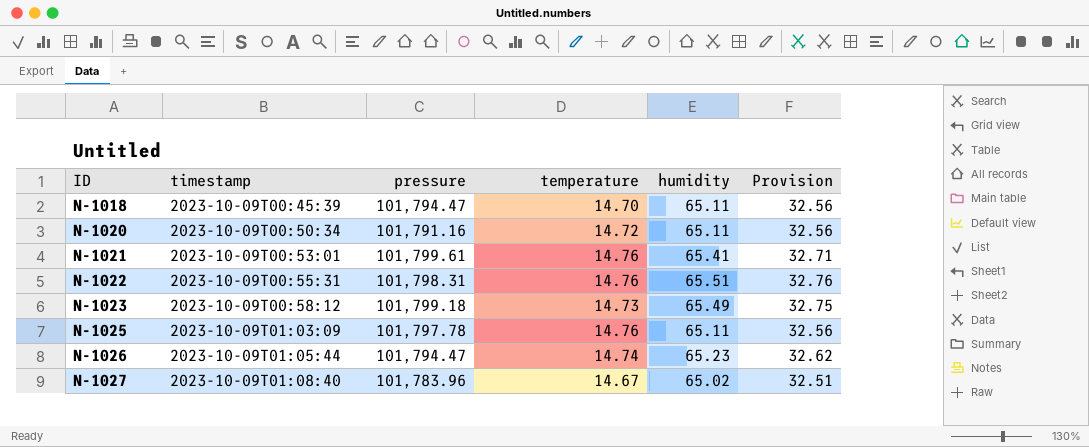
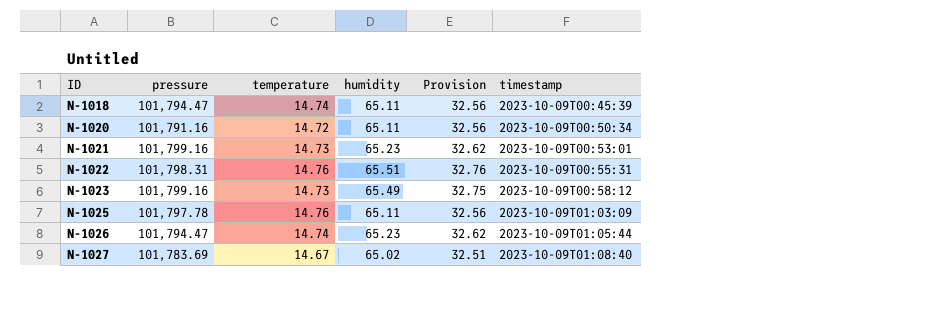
column timestamp | position: 2 -> 6
N-1018 | temperature: 14.70 -> 14.74
N-1021 | pressure: 101,799.61 -> 101,799.16
N-1021 | temperature: 14.76 -> 14.73
N-1021 | humidity: 65.41 -> 65.23
N-1021 | Provision: 32.71 -> 32.62
N-1023 | pressure: 101,799.18 -> 101,799.16
N-1027 | pressure: 101,783.96 -> 101,783.69

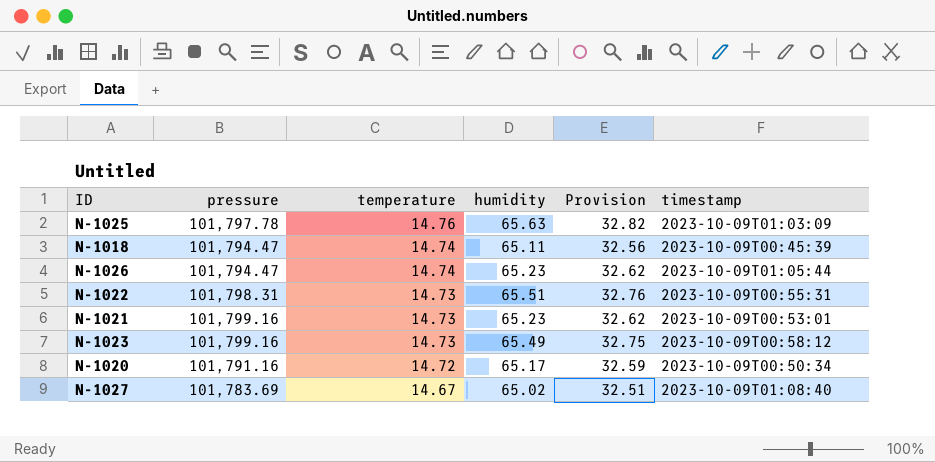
row order: ID ascending -> temperature descending
N-1025 | humidity: 65.11 -> 65.63
N-1025 | Provision: 32.56 -> 32.82
N-1022 | temperature: 14.76 -> 14.73
N-1020 | humidity: 65.11 -> 65.17
N-1020 | Provision: 32.56 -> 32.59

